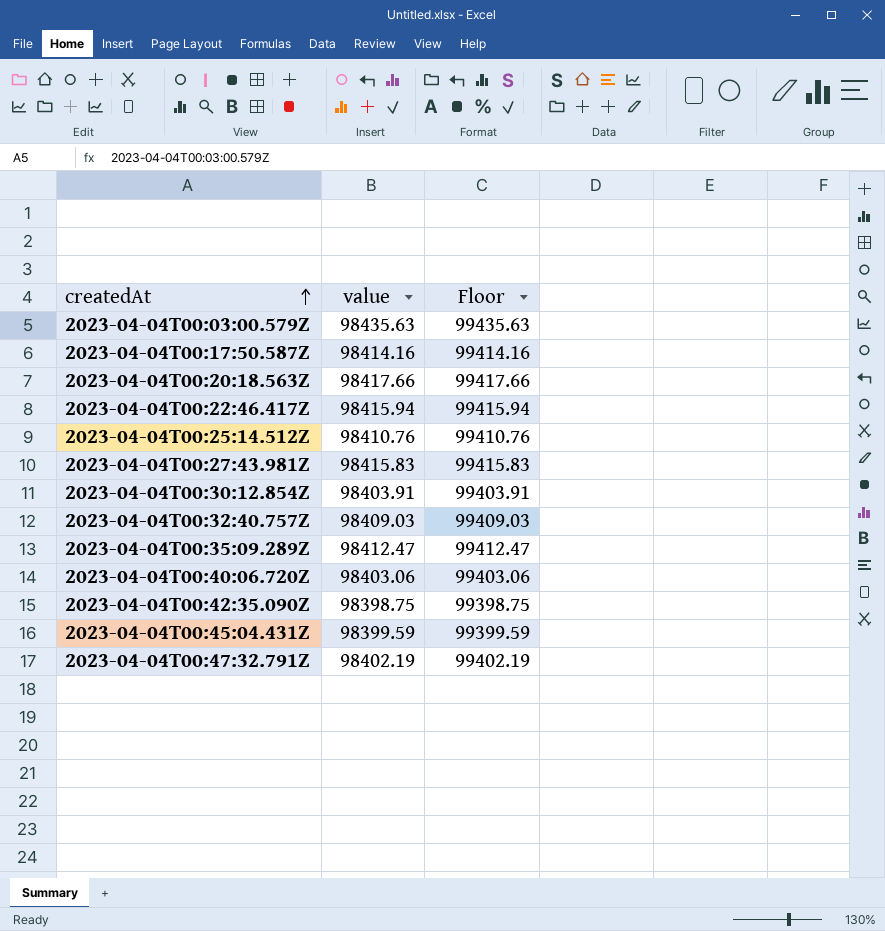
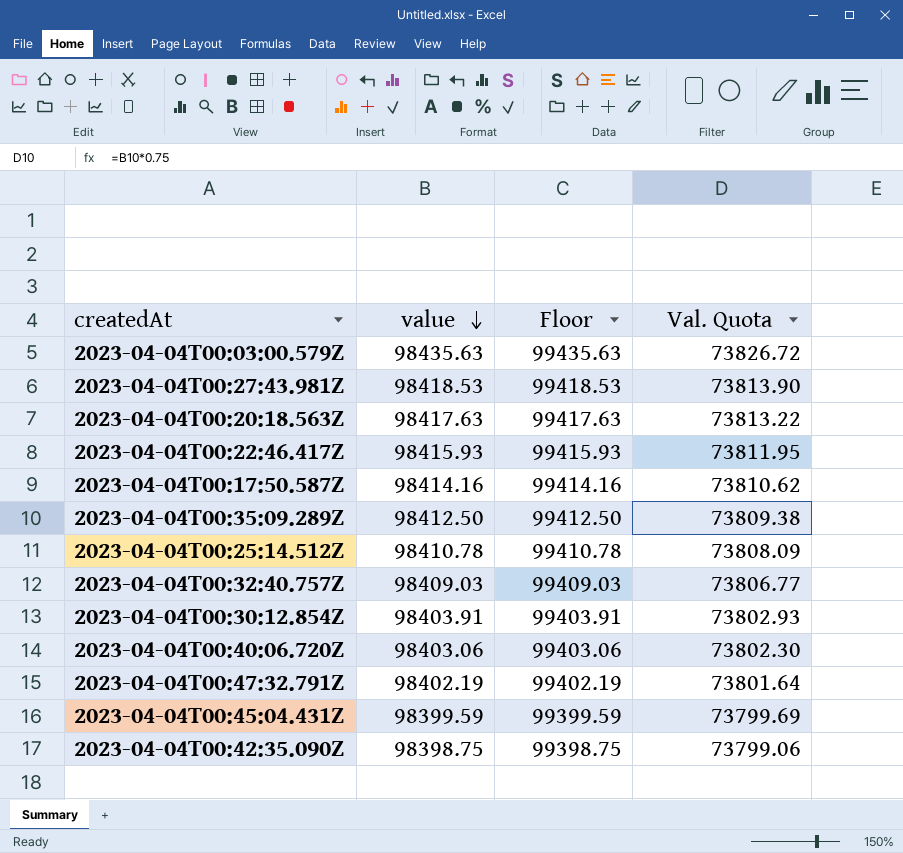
row order: createdAt ascending -> value descending
column Val. Quota | formula: none -> [value] * 0.75
2023-04-04T00:27:43.981Z | value: 98415.83 -> 98418.53
2023-04-04T00:27:43.981Z | Floor: 99415.83 -> 99418.53
2023-04-04T00:20:18.563Z | value: 98417.66 -> 98417.63
2023-04-04T00:20:18.563Z | Floor: 99417.66 -> 99417.63
2023-04-04T00:22:46.417Z | value: 98415.94 -> 98415.93
2023-04-04T00:22:46.417Z | Floor: 99415.94 -> 99415.93
2023-04-04T00:35:09.289Z | value: 98412.47 -> 98412.50
2023-04-04T00:35:09.289Z | Floor: 99412.47 -> 99412.50
2023-04-04T00:25:14.512Z | value: 98410.76 -> 98410.78
2023-04-04T00:25:14.512Z | Floor: 99410.76 -> 99410.78

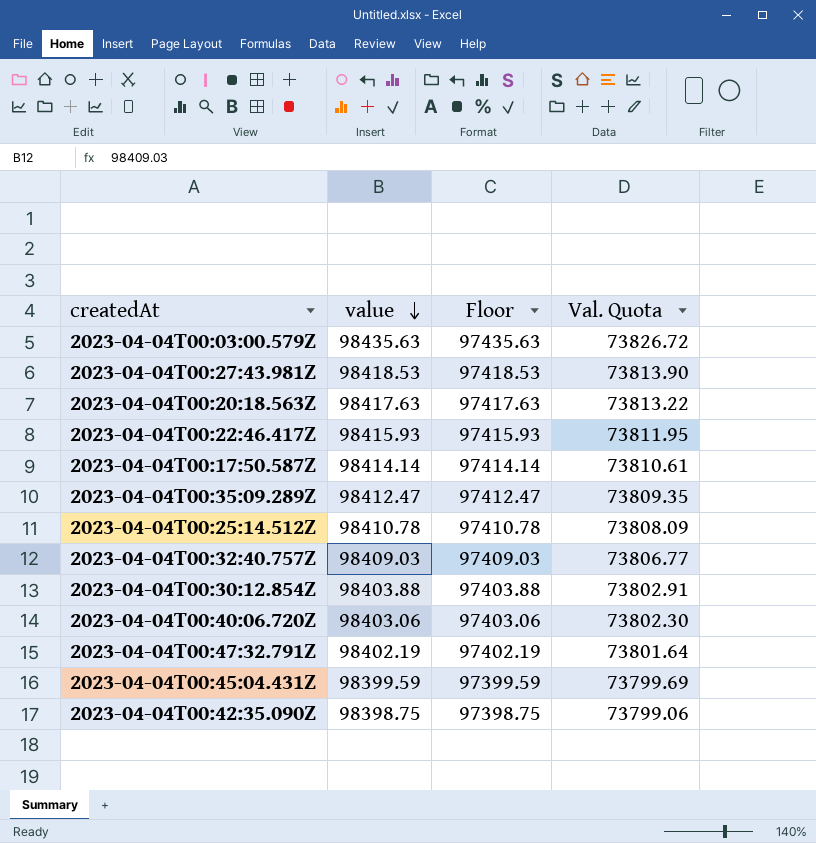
column Floor | formula: [value] + 1000 -> [value] - 1000
2023-04-04T00:17:50.587Z | value: 98414.16 -> 98414.14
2023-04-04T00:17:50.587Z | Val. Quota: 73810.62 -> 73810.61
2023-04-04T00:35:09.289Z | value: 98412.50 -> 98412.47
2023-04-04T00:35:09.289Z | Val. Quota: 73809.38 -> 73809.35
2023-04-04T00:30:12.854Z | value: 98403.91 -> 98403.88
2023-04-04T00:30:12.854Z | Val. Quota: 73802.93 -> 73802.91

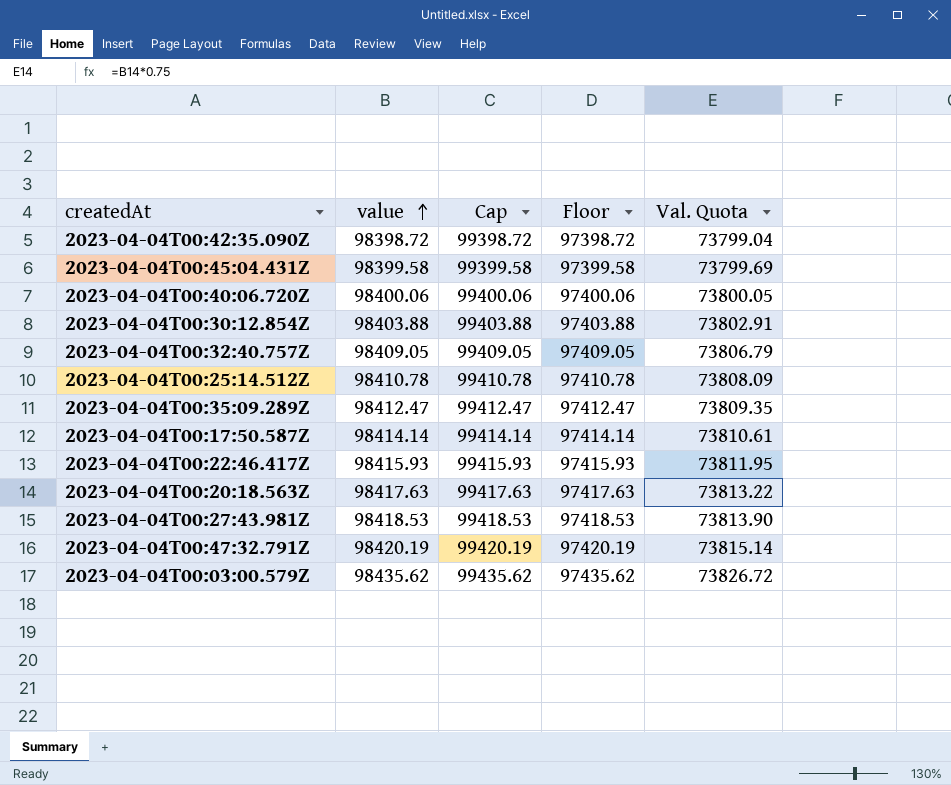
row order: value descending -> value ascending
column Cap | formula: none -> [value] + 1000
2023-04-04T00:42:35.090Z | value: 98398.75 -> 98398.72
2023-04-04T00:42:35.090Z | Floor: 97398.75 -> 97398.72
2023-04-04T00:42:35.090Z | Val. Quota: 73799.06 -> 73799.04
2023-04-04T00:45:04.431Z | value: 98399.59 -> 98399.58
2023-04-04T00:45:04.431Z | Floor: 97399.59 -> 97399.58
2023-04-04T00:40:06.720Z | value: 98403.06 -> 98400.06
2023-04-04T00:40:06.720Z | Floor: 97403.06 -> 97400.06
2023-04-04T00:40:06.720Z | Val. Quota: 73802.30 -> 73800.05
2023-04-04T00:32:40.757Z | value: 98409.03 -> 98409.05
2023-04-04T00:32:40.757Z | Floor: 97409.03 -> 97409.05
2023-04-04T00:32:40.757Z | Val. Quota: 73806.77 -> 73806.79
2023-04-04T00:47:32.791Z | value: 98402.19 -> 98420.19
2023-04-04T00:47:32.791Z | Floor: 97402.19 -> 97420.19
2023-04-04T00:47:32.791Z | Val. Quota: 73801.64 -> 73815.14
2023-04-04T00:03:00.579Z | value: 98435.63 -> 98435.62
2023-04-04T00:03:00.579Z | Floor: 97435.63 -> 97435.62

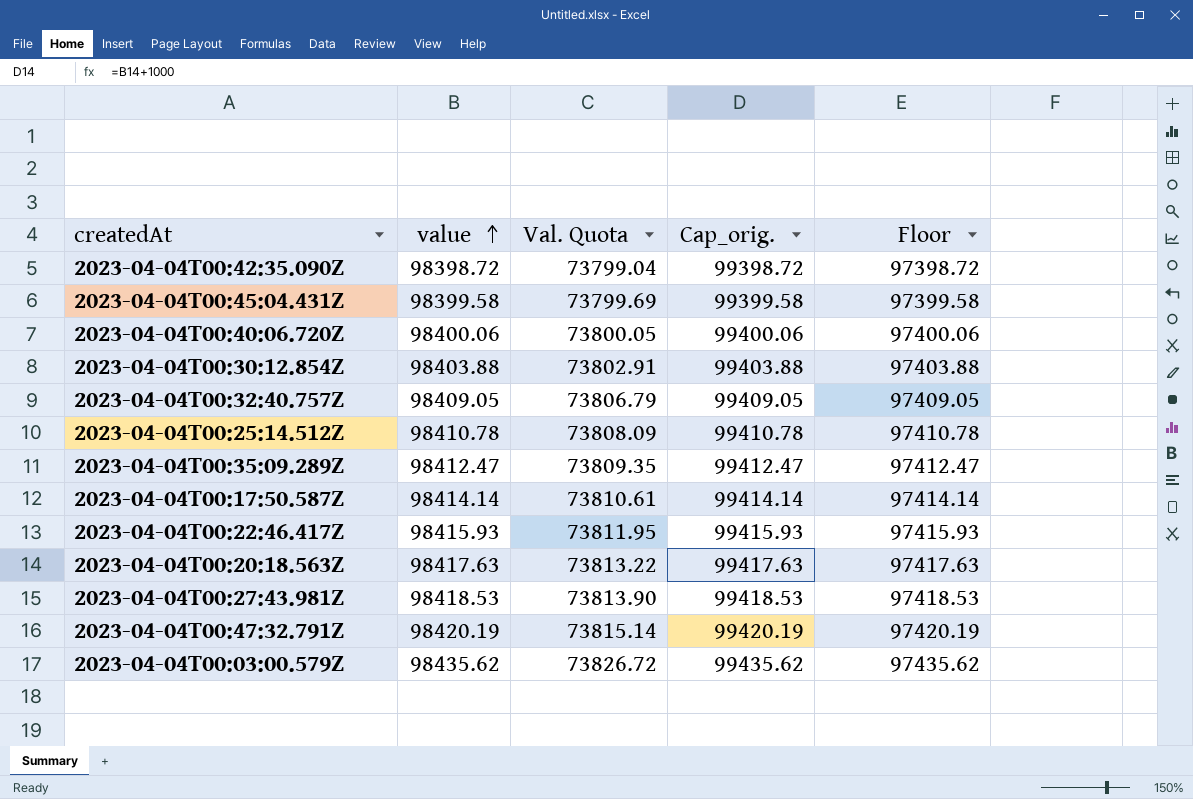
column Val. Quota | position: 5 -> 3
column name: Cap -> Cap_orig.

